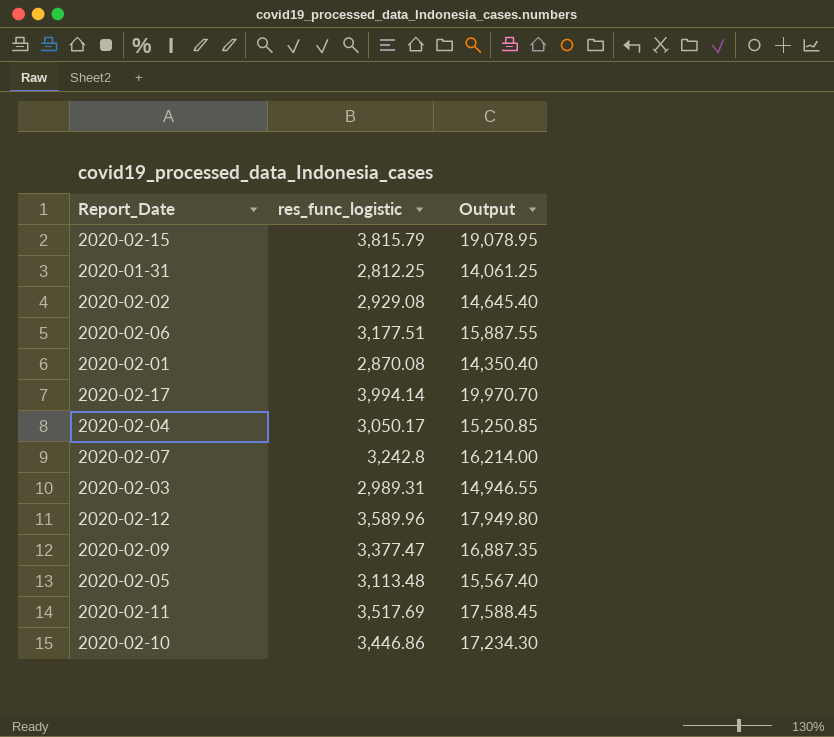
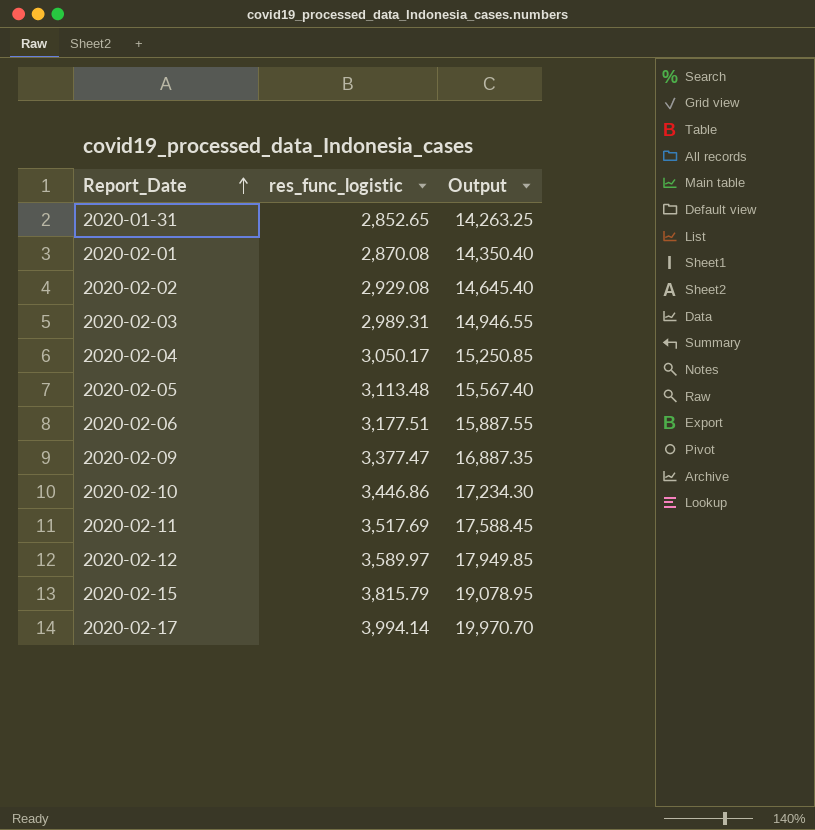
row order: none -> Report_Date ascending
row 2020-02-07: 3,242.8 | 16,214.00 -> none
2020-01-31 | res_func_logistic: 2,812.25 -> 2,852.65
2020-01-31 | Output: 14,061.25 -> 14,263.25
2020-02-12 | res_func_logistic: 3,589.96 -> 3,589.97
2020-02-12 | Output: 17,949.80 -> 17,949.85

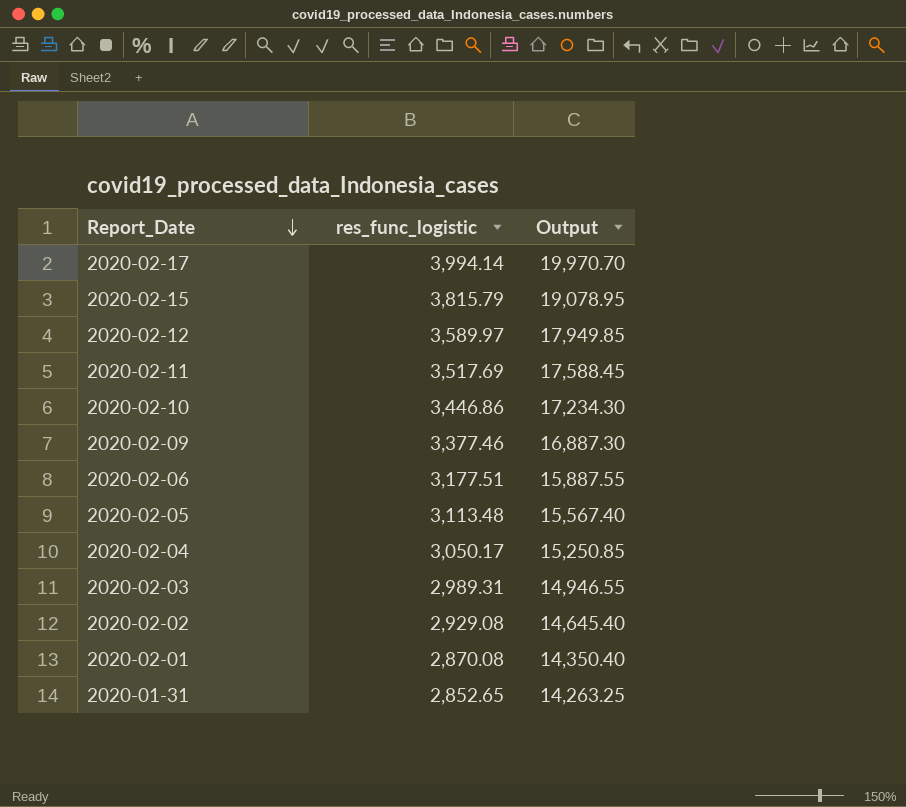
row order: Report_Date ascending -> Report_Date descending
2020-02-09 | res_func_logistic: 3,377.47 -> 3,377.46
2020-02-09 | Output: 16,887.35 -> 16,887.30

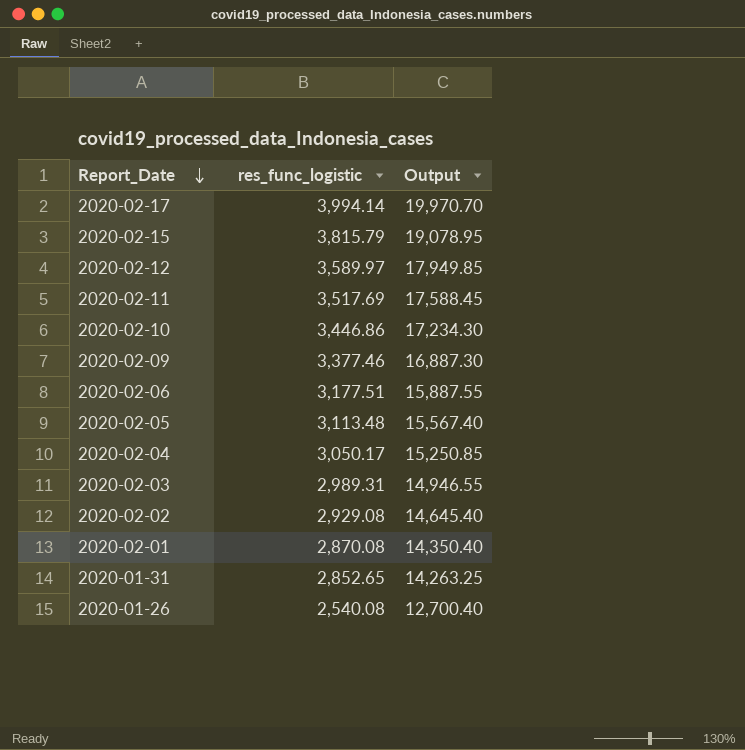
row 2020-01-26: none -> 2,540.08 | 12,700.40

